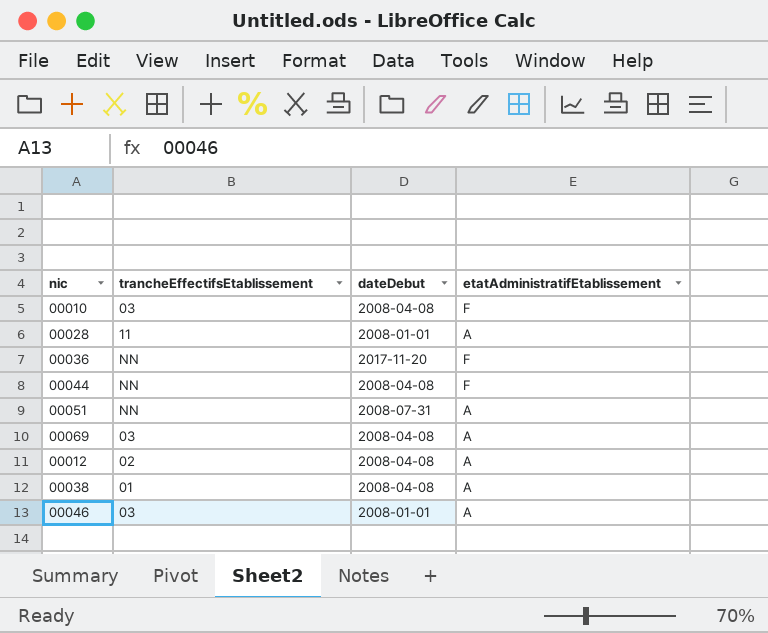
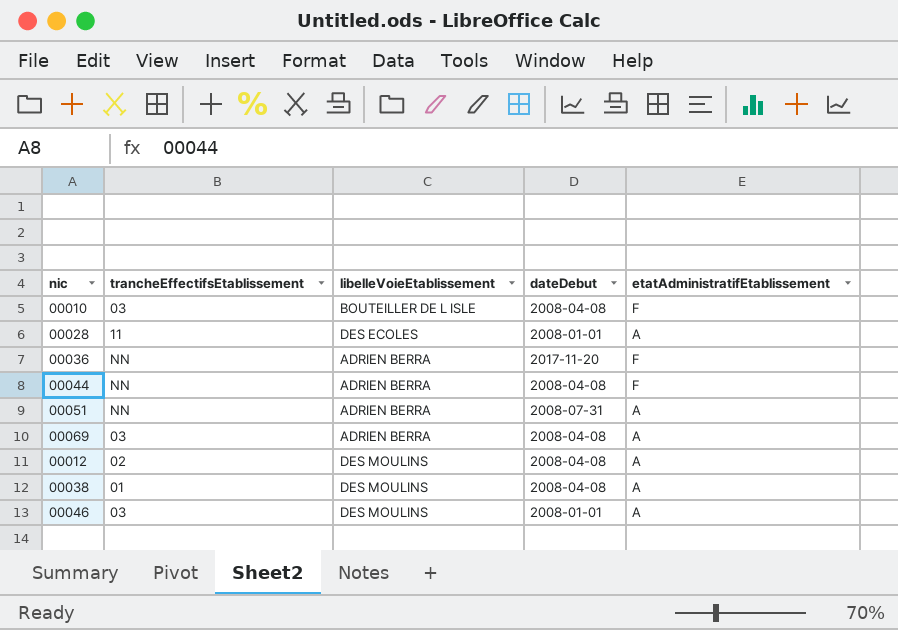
column libelleVoieEtablissement | position: none -> 3

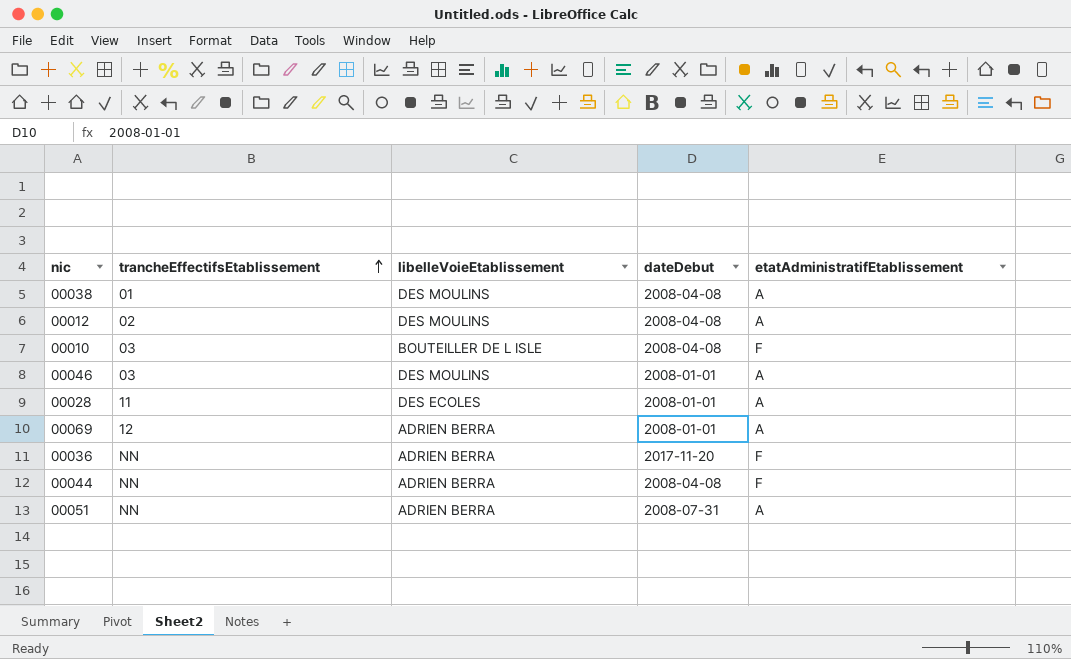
row order: none -> trancheEffectifsEtablissement ascending
00069 | trancheEffectifsEtablissement: 03 -> 12
00069 | dateDebut: 2008-04-08 -> 2008-01-01

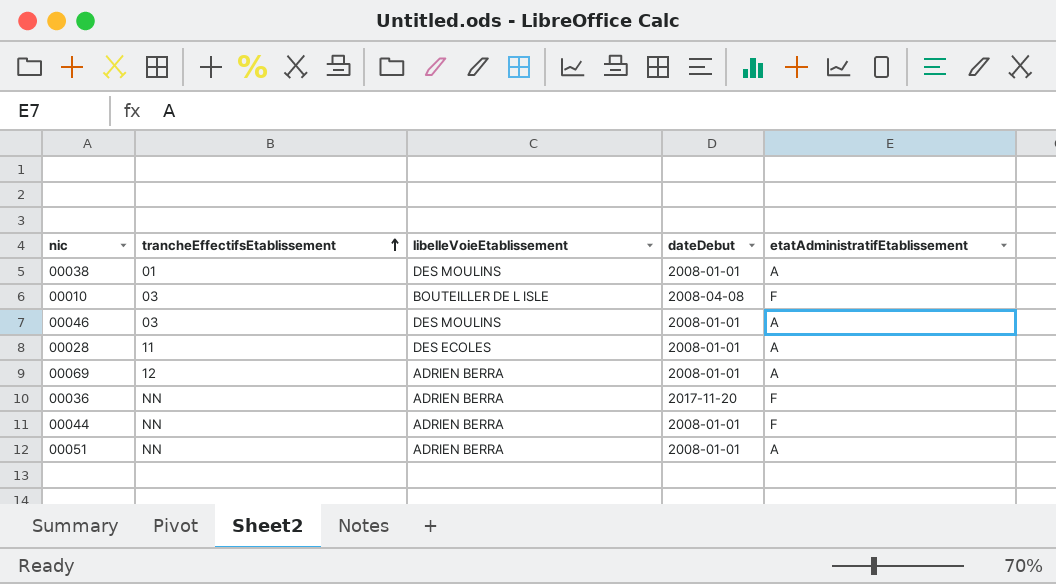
row 00012: 02 | DES MOULINS | 2008-04-08 | A -> none
00038 | dateDebut: 2008-04-08 -> 2008-01-01
00044 | dateDebut: 2008-04-08 -> 2008-01-01
00051 | dateDebut: 2008-07-31 -> 2008-01-01

